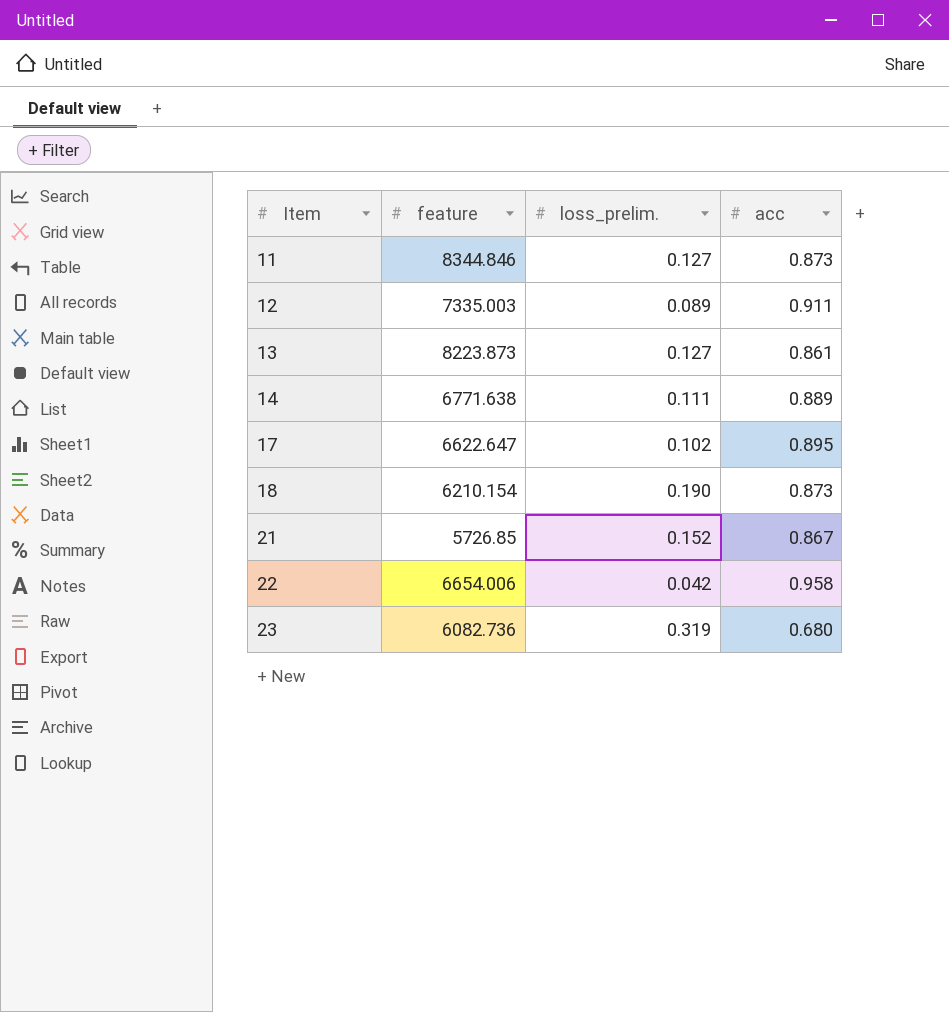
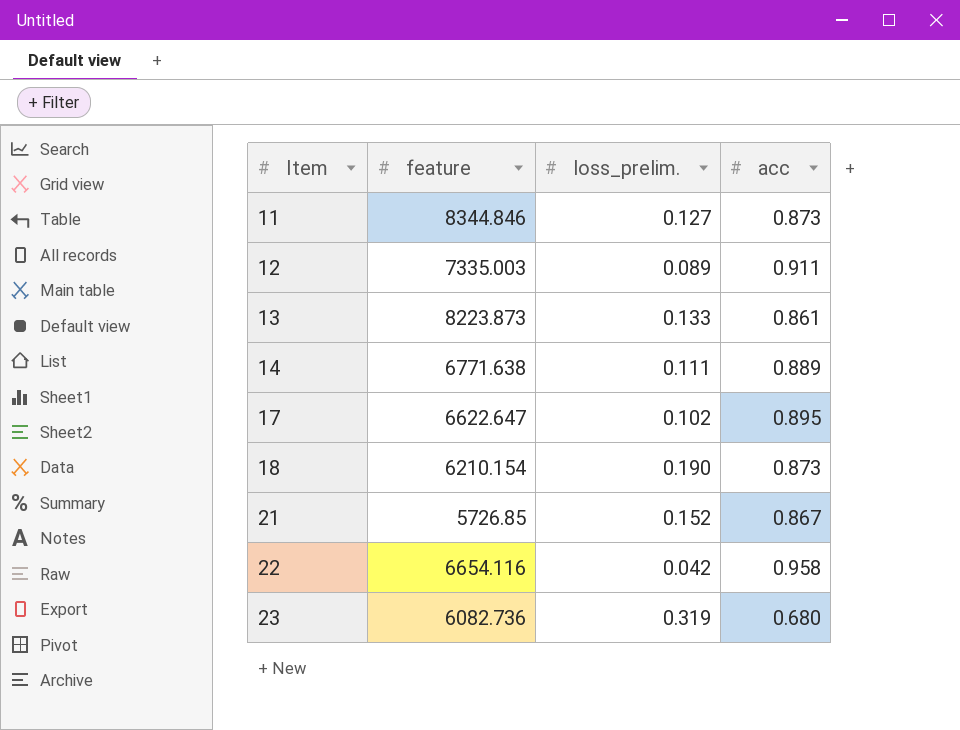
13 | loss_prelim.: 0.127 -> 0.133
22 | feature: 6654.006 -> 6654.116

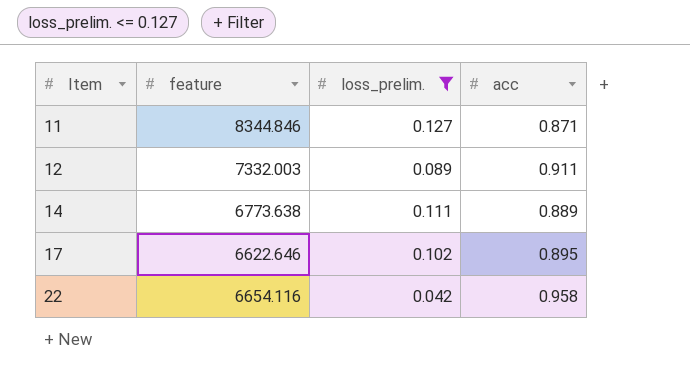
filter: none -> loss_prelim. <= 0.127
11 | acc: 0.873 -> 0.871
12 | feature: 7335.003 -> 7332.003
14 | feature: 6771.638 -> 6773.638
17 | feature: 6622.647 -> 6622.646

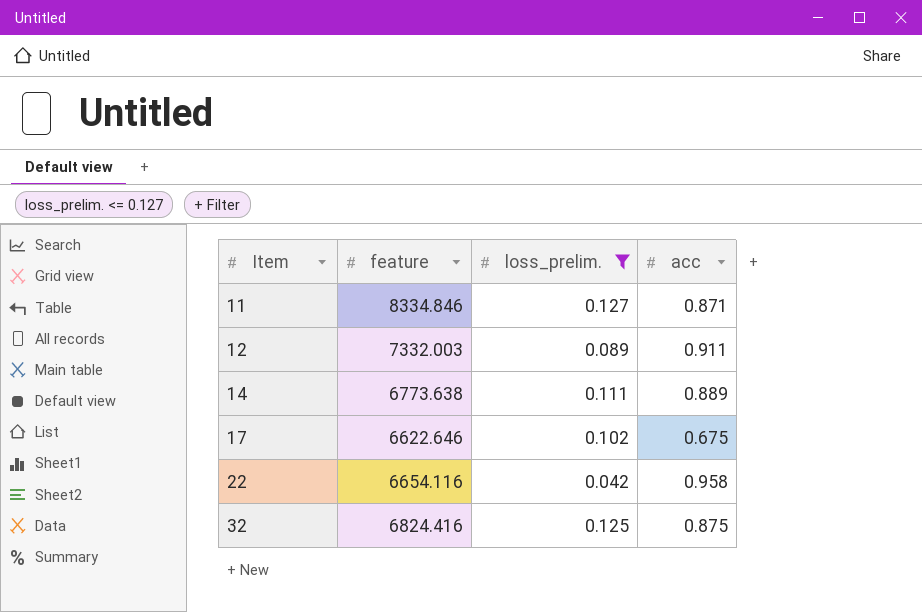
11 | feature: 8344.846 -> 8334.846
17 | acc: 0.895 -> 0.675
row 32: none -> 6824.416 | 0.125 | 0.875

